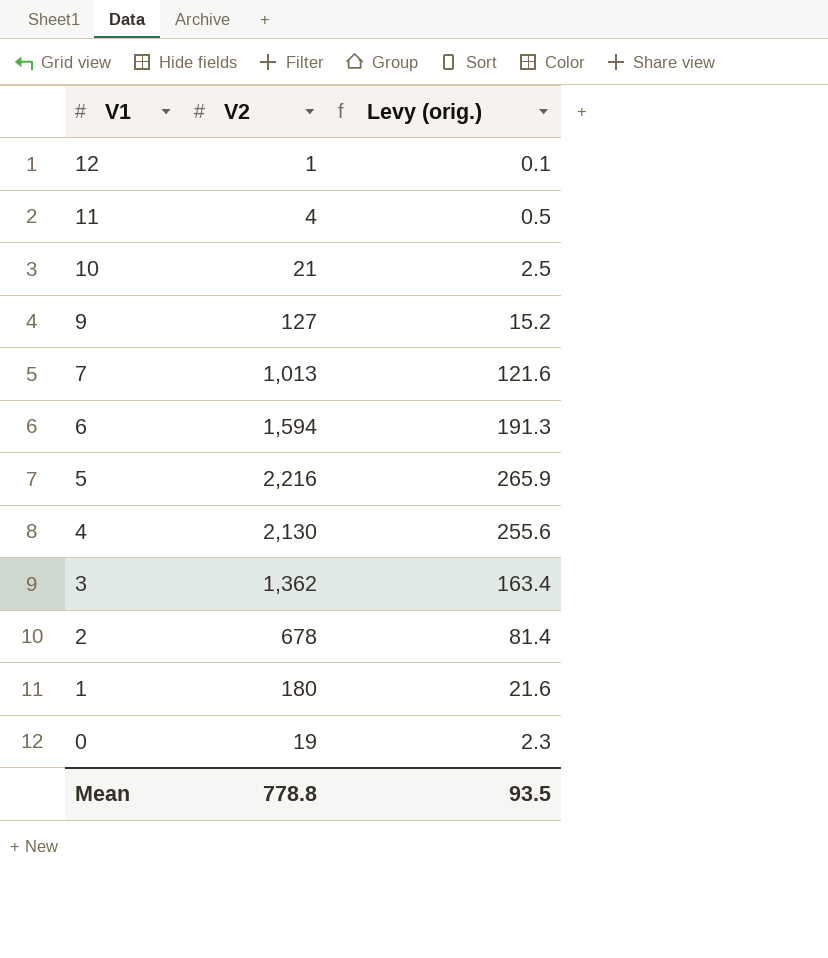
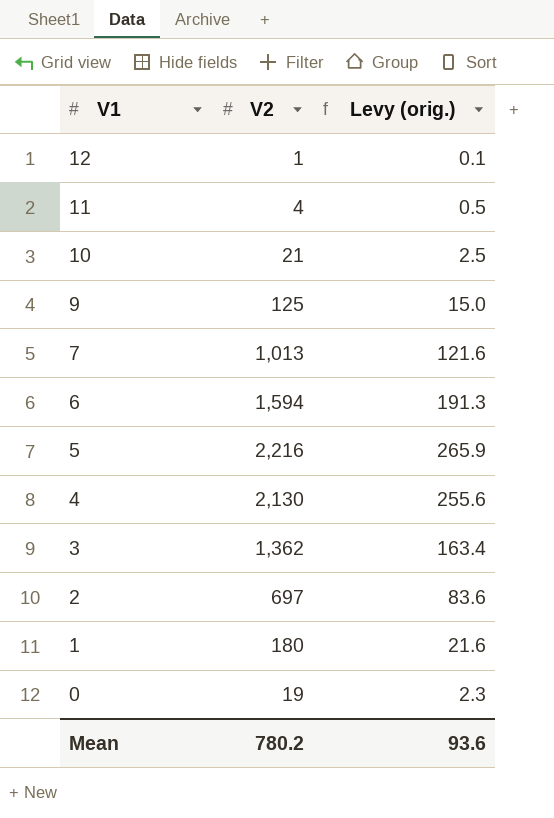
9 | V2: 127 -> 125
9 | Levy (orig.): 15.2 -> 15.0
2 | V2: 678 -> 697
2 | Levy (orig.): 81.4 -> 83.6
Mean | V2: 778.8 -> 780.2
Mean | Levy (orig.): 93.5 -> 93.6

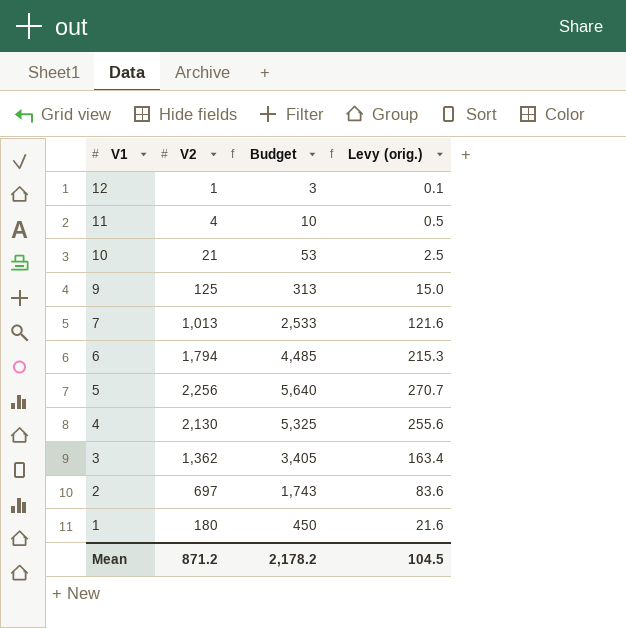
column Budget | formula: none -> [V2] * 2.5
row 0: 19 | 2.3 -> none
6 | V2: 1,594 -> 1,794
6 | Levy (orig.): 191.3 -> 215.3
5 | V2: 2,216 -> 2,256
5 | Levy (orig.): 265.9 -> 270.7
Mean | V2: 780.2 -> 871.2
Mean | Levy (orig.): 93.6 -> 104.5

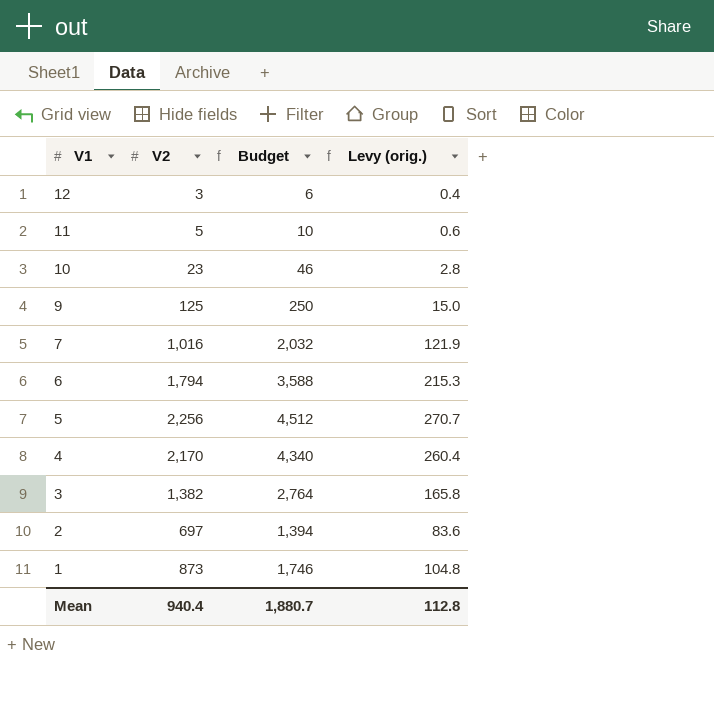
column Budget | formula: [V2] * 2.5 -> [V2] * 2
12 | V2: 1 -> 3
12 | Levy (orig.): 0.1 -> 0.4
11 | V2: 4 -> 5
11 | Levy (orig.): 0.5 -> 0.6
10 | V2: 21 -> 23
10 | Levy (orig.): 2.5 -> 2.8
7 | V2: 1,013 -> 1,016
7 | Levy (orig.): 121.6 -> 121.9
4 | V2: 2,130 -> 2,170
4 | Levy (orig.): 255.6 -> 260.4
3 | V2: 1,362 -> 1,382
3 | Levy (orig.): 163.4 -> 165.8
1 | V2: 180 -> 873
1 | Levy (orig.): 21.6 -> 104.8
Mean | V2: 871.2 -> 940.4
Mean | Budget: 2,178.2 -> 1,880.7
Mean | Levy (orig.): 104.5 -> 112.8

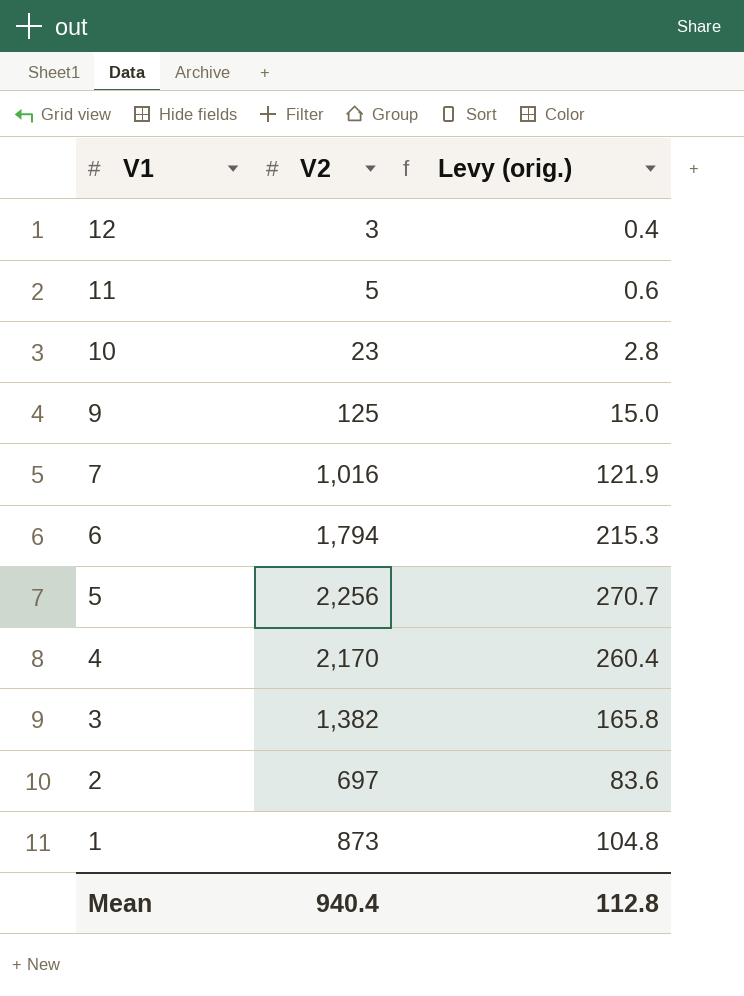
column Budget | formula: [V2] * 2 -> none

